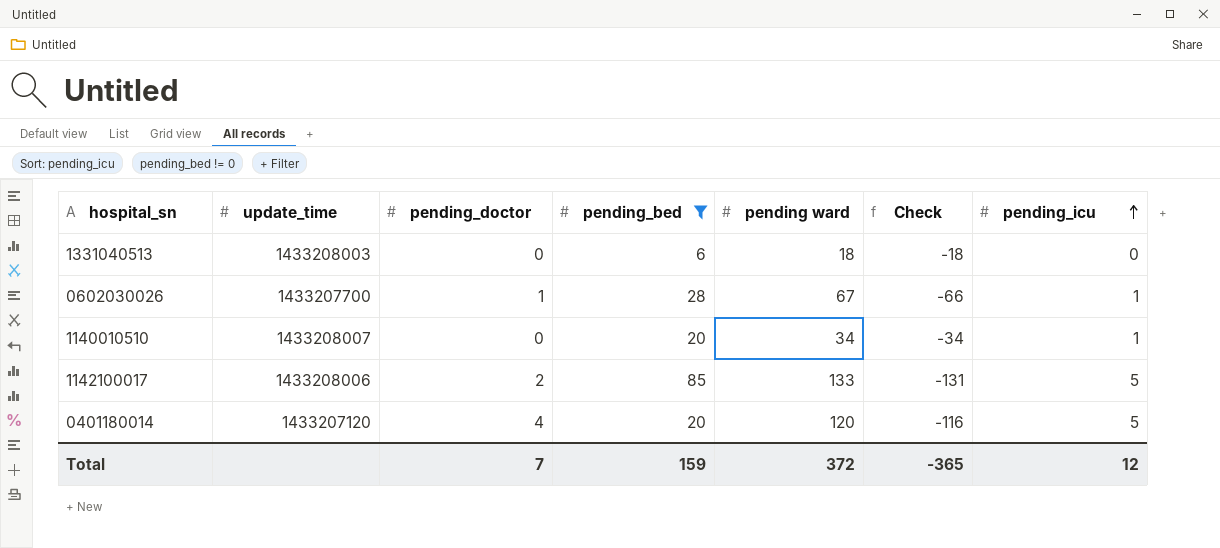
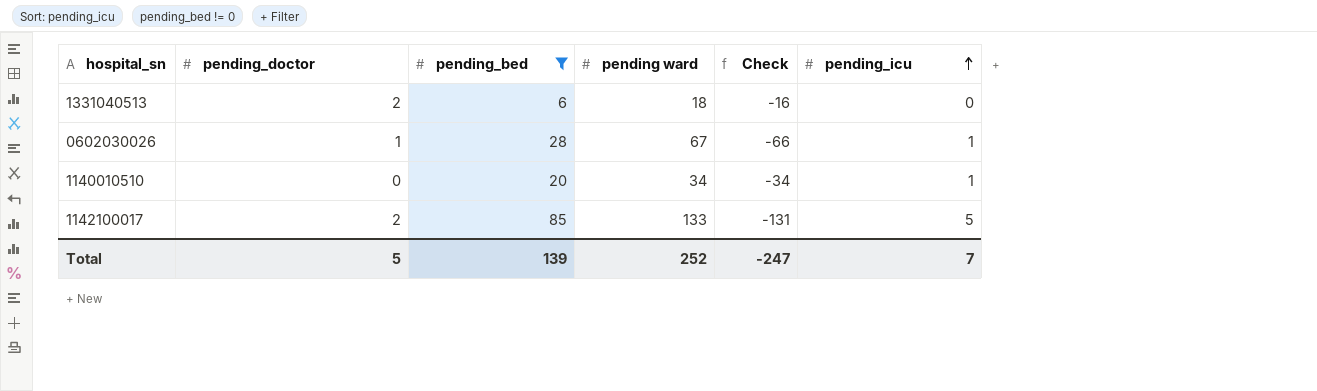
column update_time | position: 2 -> none
row 0401180014: 1433207120 | 4 | 20 | 120 | -116 | 5 -> none
1331040513 | pending_doctor: 0 -> 2
1331040513 | Check: -18 -> -16
Total | pending_doctor: 7 -> 5
Total | pending_bed: 159 -> 139
Total | pending ward: 372 -> 252
Total | Check: -365 -> -247
Total | pending_icu: 12 -> 7

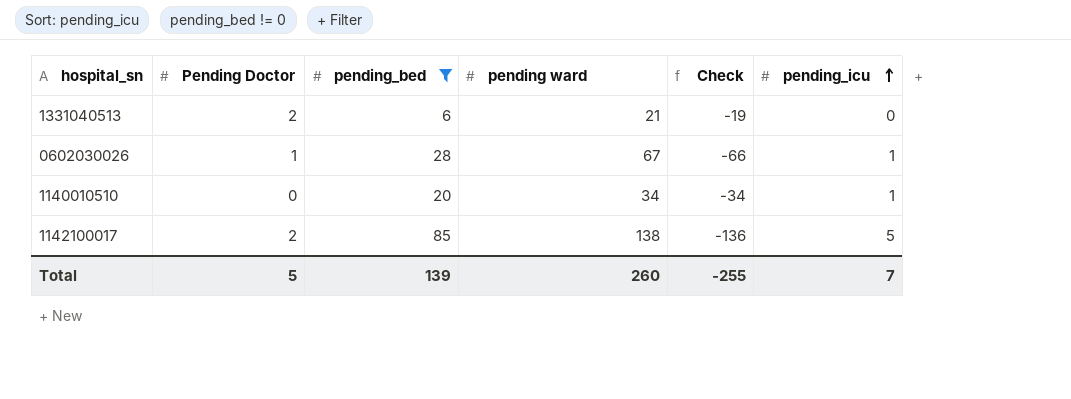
column name: pending_doctor -> Pending Doctor
1331040513 | pending ward: 18 -> 21
1331040513 | Check: -16 -> -19
1142100017 | pending ward: 133 -> 138
1142100017 | Check: -131 -> -136
Total | pending ward: 252 -> 260
Total | Check: -247 -> -255

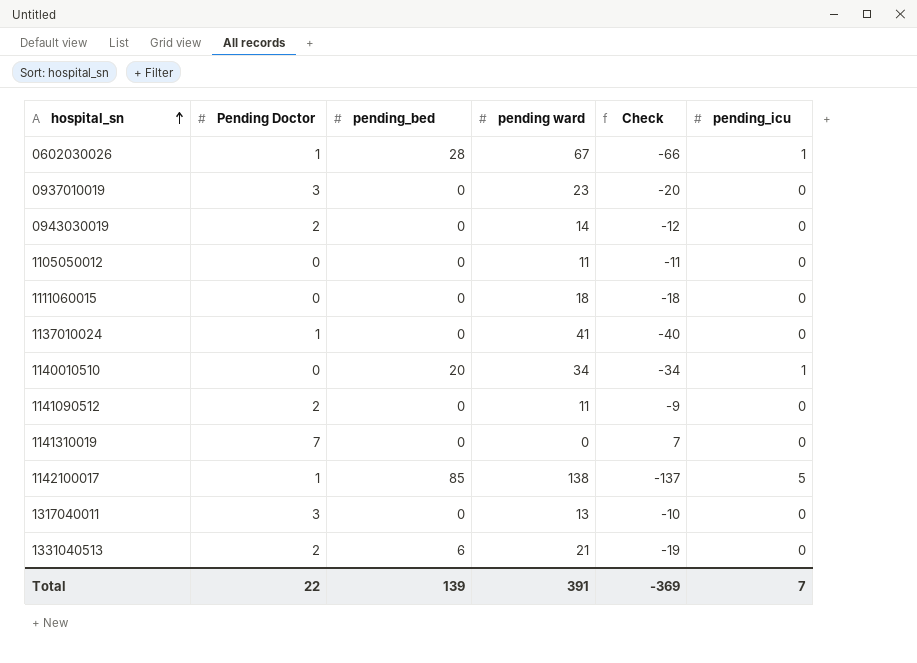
filter: pending_bed != 0 -> none
row order: pending_icu ascending -> hospital_sn ascending
1142100017 | Pending Doctor: 2 -> 1
1142100017 | Check: -136 -> -137
Total | Pending Doctor: 5 -> 22
Total | pending ward: 260 -> 391
Total | Check: -255 -> -369

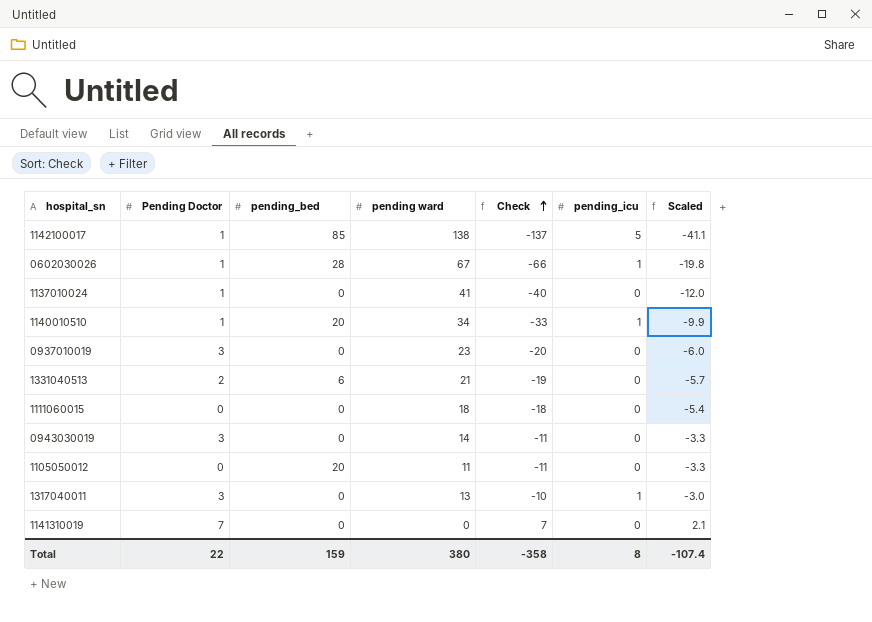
row order: hospital_sn ascending -> Check ascending
column Scaled | formula: none -> [Check] * 0.3
row 1141090512: 2 | 0 | 11 | -9 | 0 -> none
1140010510 | Pending Doctor: 0 -> 1
1140010510 | Check: -34 -> -33
0943030019 | Pending Doctor: 2 -> 3
0943030019 | Check: -12 -> -11
1105050012 | pending_bed: 0 -> 20
1317040011 | pending_icu: 0 -> 1
Total | pending_bed: 139 -> 159
Total | pending ward: 391 -> 380
Total | Check: -369 -> -358
Total | pending_icu: 7 -> 8

